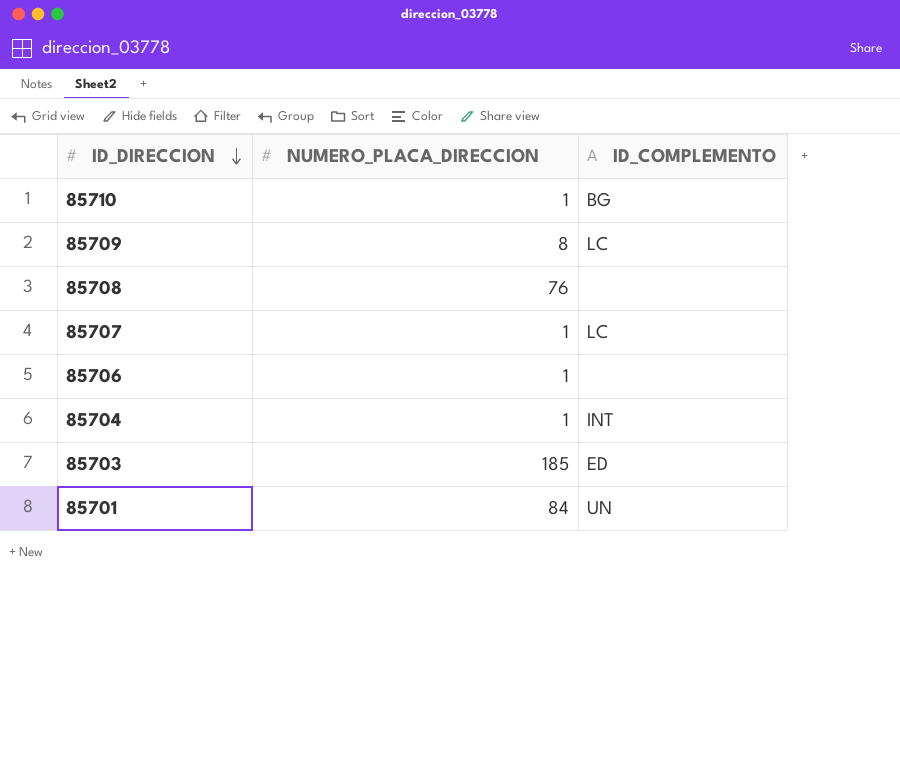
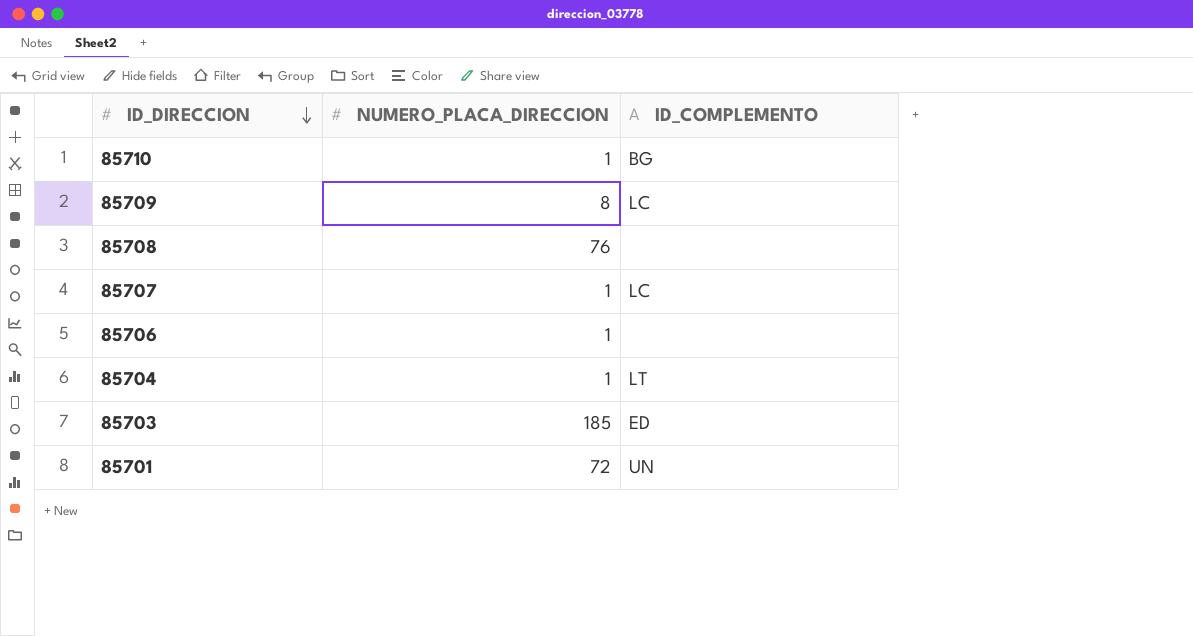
85704 | ID_COMPLEMENTO: INT -> LT
85701 | NUMERO_PLACA_DIRECCION: 84 -> 72

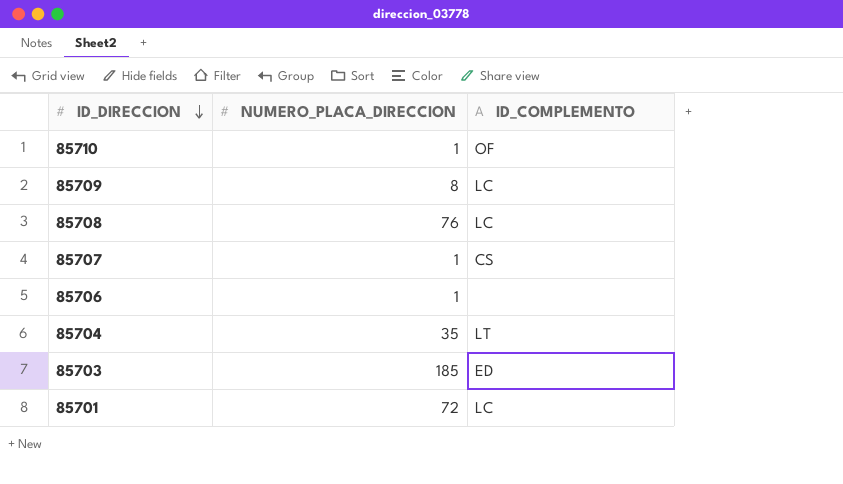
85710 | ID_COMPLEMENTO: BG -> OF
85708 | ID_COMPLEMENTO: none -> LC
85707 | ID_COMPLEMENTO: LC -> CS
85704 | NUMERO_PLACA_DIRECCION: 1 -> 35
85701 | ID_COMPLEMENTO: UN -> LC

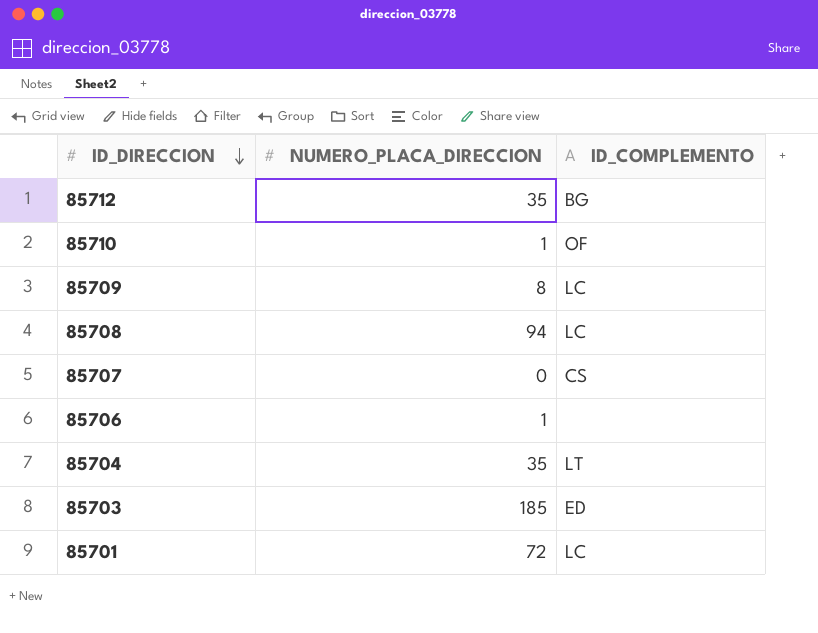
row 85712: none -> 35 | BG
85708 | NUMERO_PLACA_DIRECCION: 76 -> 94
85707 | NUMERO_PLACA_DIRECCION: 1 -> 0

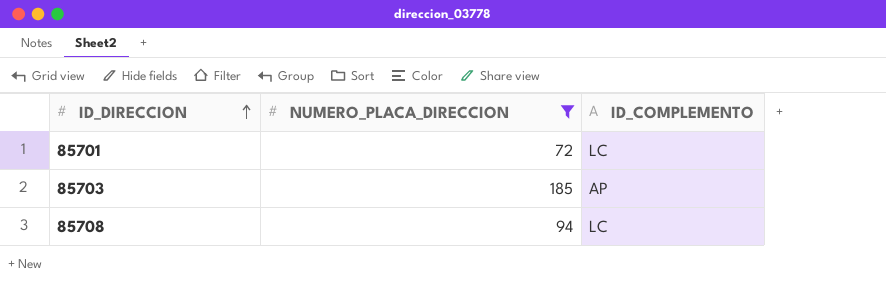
filter: none -> NUMERO_PLACA_DIRECCION >= 72
row order: ID_DIRECCION descending -> ID_DIRECCION ascending
85703 | ID_COMPLEMENTO: ED -> AP

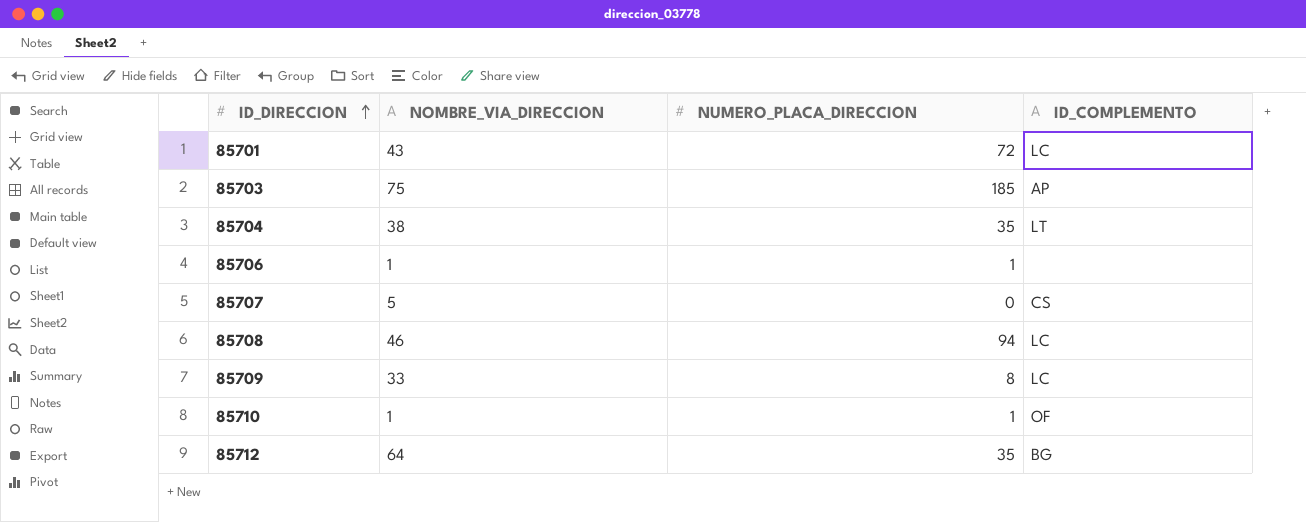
filter: NUMERO_PLACA_DIRECCION >= 72 -> none
column NOMBRE_VIA_DIRECCION | position: none -> 2

